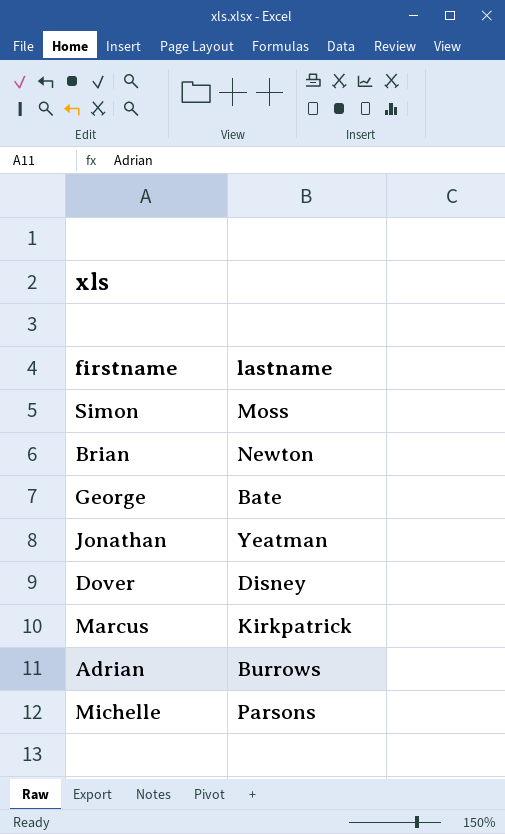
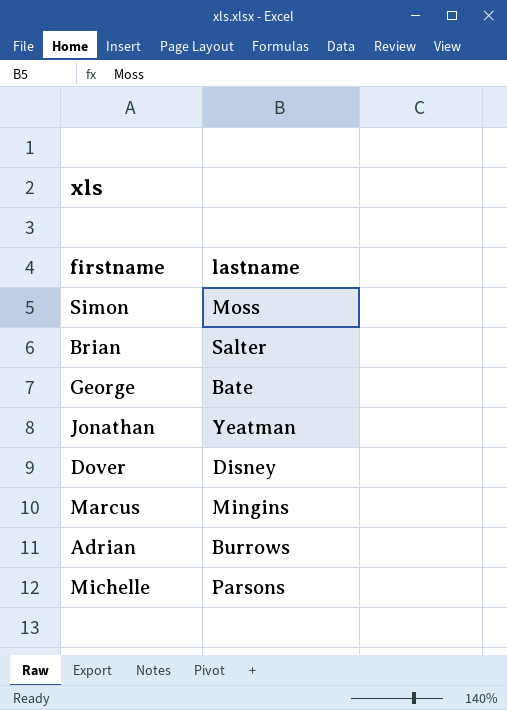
Brian | lastname: Newton -> Salter
Marcus | lastname: Kirkpatrick -> Mingins

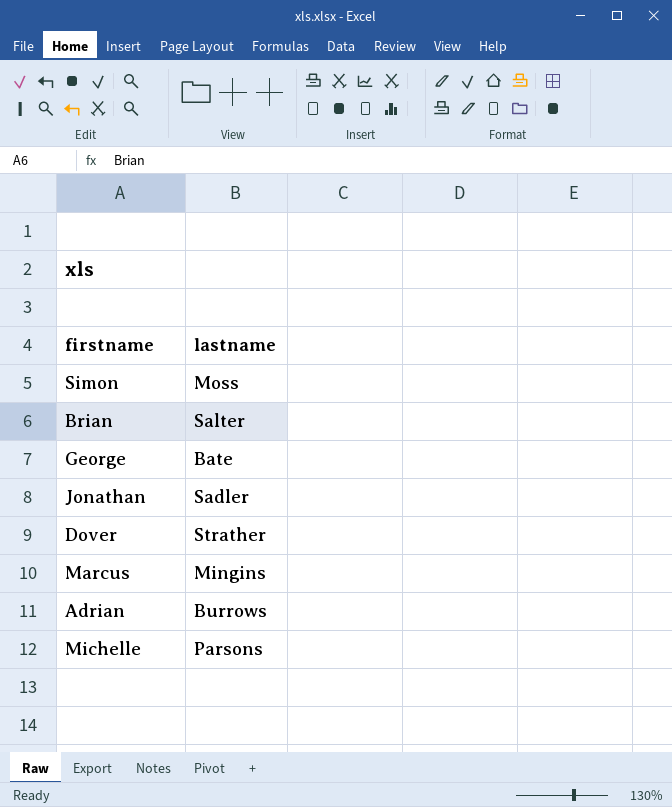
Jonathan | lastname: Yeatman -> Sadler
Dover | lastname: Disney -> Strather

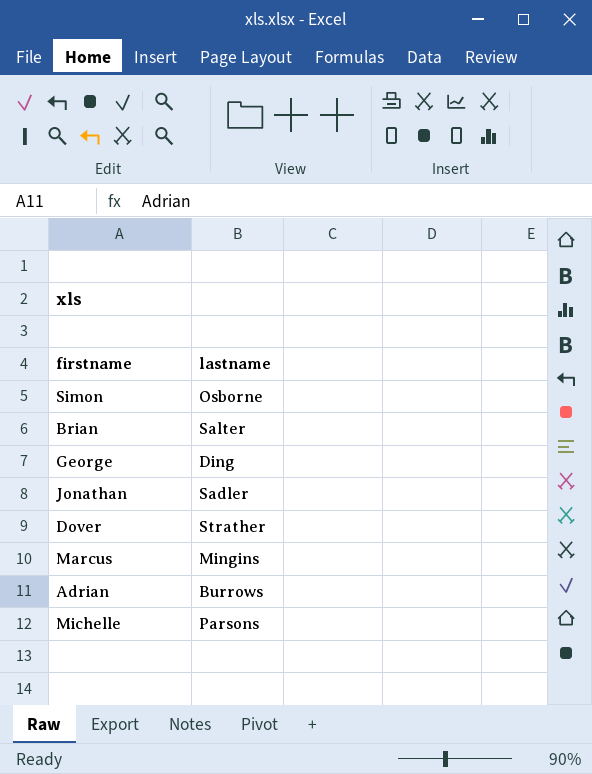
Simon | lastname: Moss -> Osborne
George | lastname: Bate -> Ding

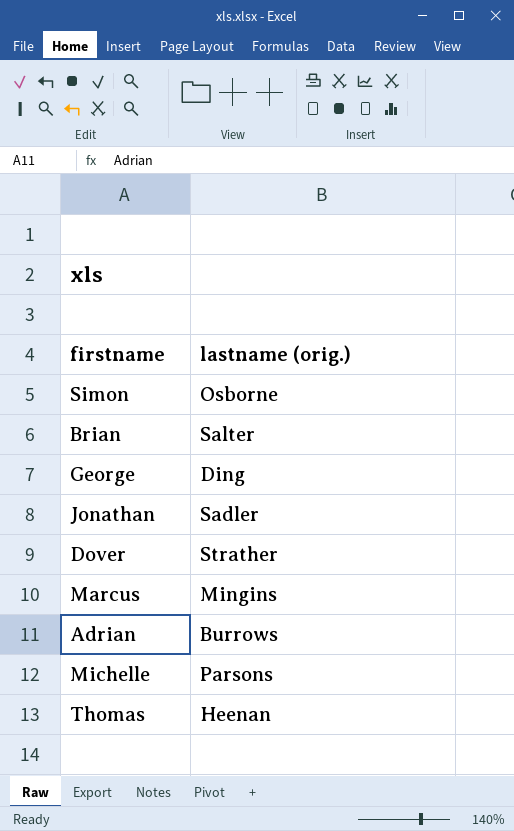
column name: lastname -> lastname (orig.)
row Thomas: none -> Heenan

